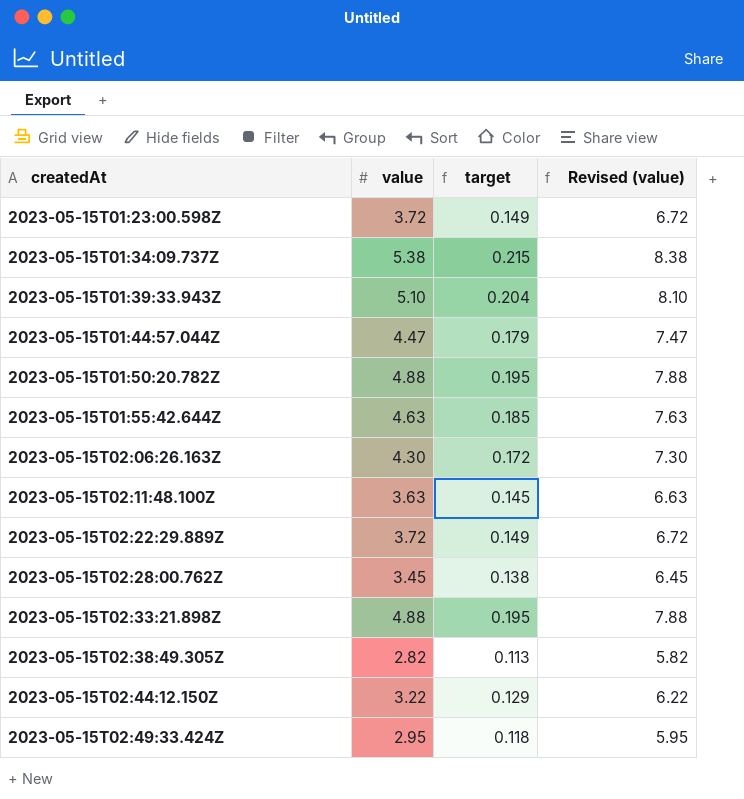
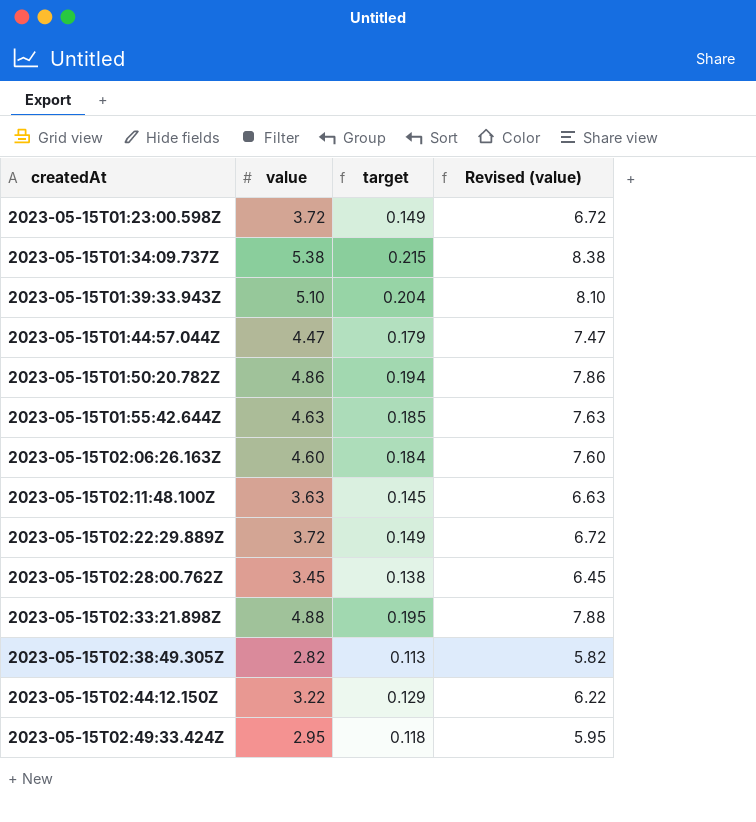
2023-05-15T01:50:20.782Z | value: 4.88 -> 4.86
2023-05-15T01:50:20.782Z | target: 0.195 -> 0.194
2023-05-15T01:50:20.782Z | Revised (value): 7.88 -> 7.86
2023-05-15T02:06:26.163Z | value: 4.30 -> 4.60
2023-05-15T02:06:26.163Z | target: 0.172 -> 0.184
2023-05-15T02:06:26.163Z | Revised (value): 7.30 -> 7.60

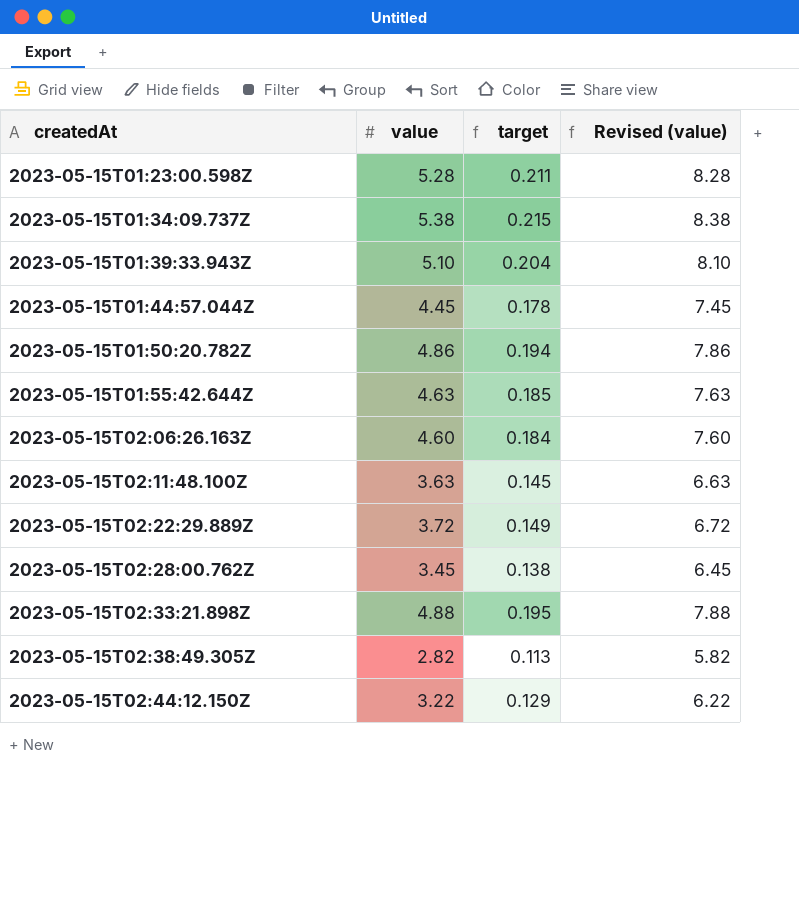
row 2023-05-15T02:49:33.424Z: 2.95 | 0.118 | 5.95 -> none
2023-05-15T01:23:00.598Z | value: 3.72 -> 5.28
2023-05-15T01:23:00.598Z | target: 0.149 -> 0.211
2023-05-15T01:23:00.598Z | Revised (value): 6.72 -> 8.28
2023-05-15T01:44:57.044Z | value: 4.47 -> 4.45
2023-05-15T01:44:57.044Z | target: 0.179 -> 0.178
2023-05-15T01:44:57.044Z | Revised (value): 7.47 -> 7.45

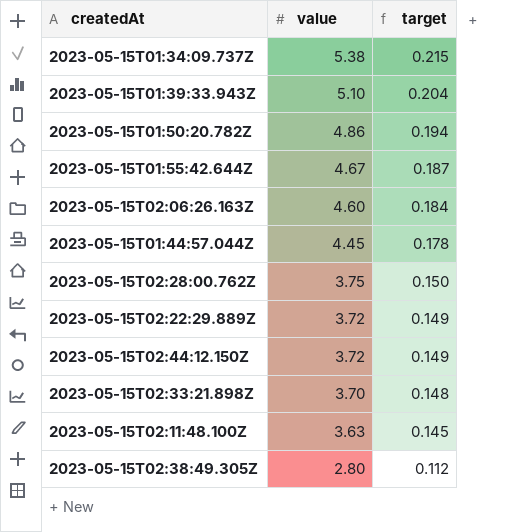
row order: createdAt ascending -> value descending
column Revised (value) | formula: [value] + 3 -> none
row 2023-05-15T01:23:00.598Z: 5.28 | 0.211 | 8.28 -> none
2023-05-15T01:55:42.644Z | value: 4.63 -> 4.67
2023-05-15T01:55:42.644Z | target: 0.185 -> 0.187
2023-05-15T02:28:00.762Z | value: 3.45 -> 3.75
2023-05-15T02:28:00.762Z | target: 0.138 -> 0.150
2023-05-15T02:44:12.150Z | value: 3.22 -> 3.72
2023-05-15T02:44:12.150Z | target: 0.129 -> 0.149
2023-05-15T02:33:21.898Z | value: 4.88 -> 3.70
2023-05-15T02:33:21.898Z | target: 0.195 -> 0.148
2023-05-15T02:38:49.305Z | value: 2.82 -> 2.80
2023-05-15T02:38:49.305Z | target: 0.113 -> 0.112

